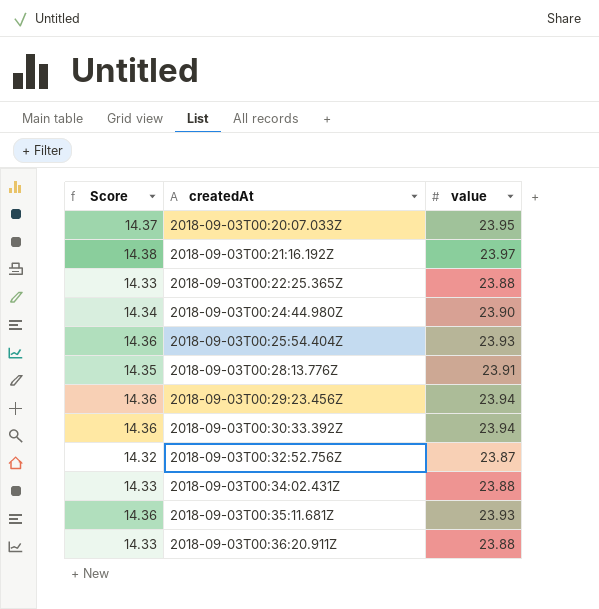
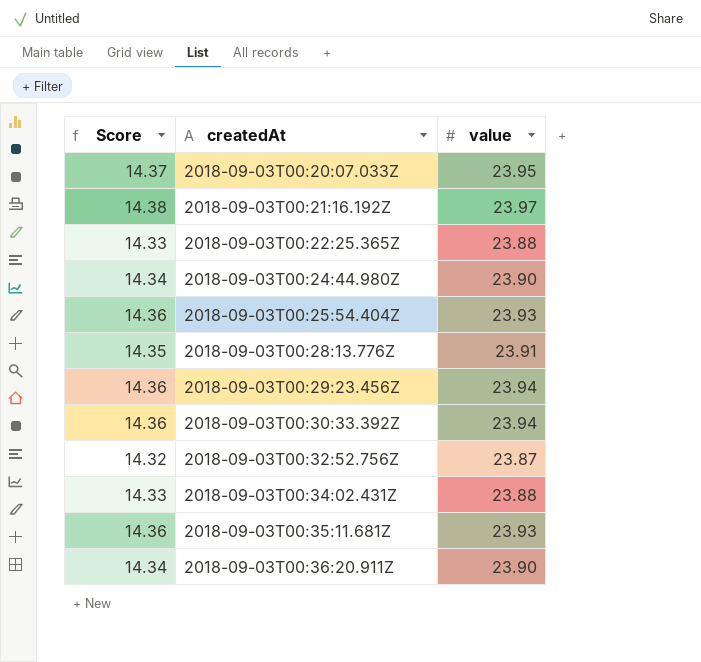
2018-09-03T00:36:20.911Z | Score: 14.33 -> 14.34
2018-09-03T00:36:20.911Z | value: 23.88 -> 23.90

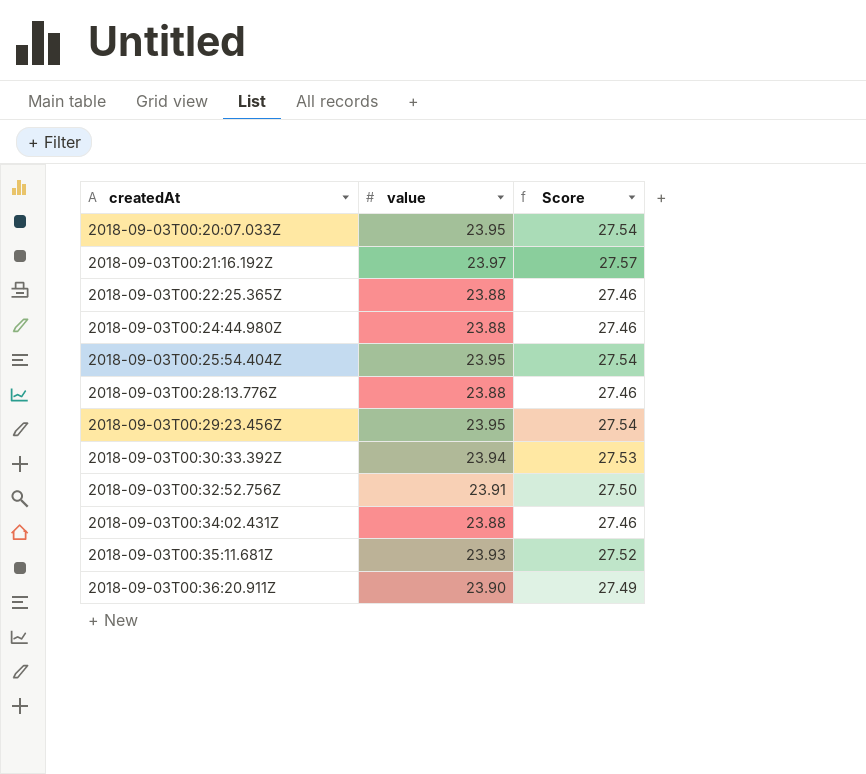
column Score | formula: [value] * 0.6 -> [value] * 1.15
column Score | position: 1 -> 3
2018-09-03T00:24:44.980Z | value: 23.90 -> 23.88
2018-09-03T00:25:54.404Z | value: 23.93 -> 23.95
2018-09-03T00:28:13.776Z | value: 23.91 -> 23.88
2018-09-03T00:29:23.456Z | value: 23.94 -> 23.95
2018-09-03T00:32:52.756Z | value: 23.87 -> 23.91

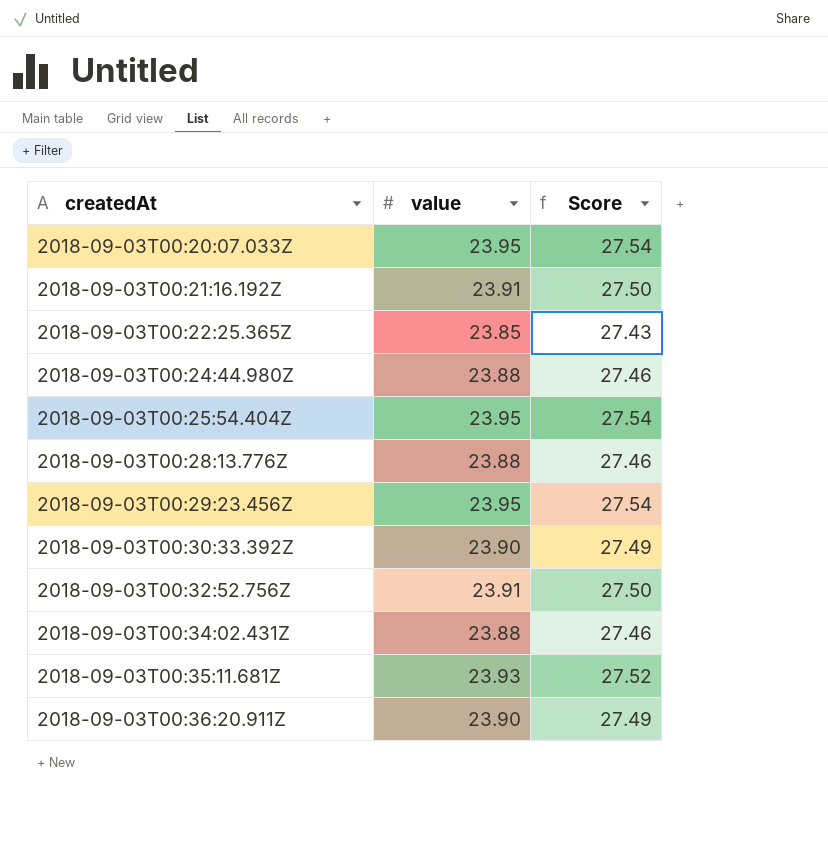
2018-09-03T00:21:16.192Z | value: 23.97 -> 23.91
2018-09-03T00:21:16.192Z | Score: 27.57 -> 27.50
2018-09-03T00:22:25.365Z | value: 23.88 -> 23.85
2018-09-03T00:22:25.365Z | Score: 27.46 -> 27.43
2018-09-03T00:30:33.392Z | value: 23.94 -> 23.90
2018-09-03T00:30:33.392Z | Score: 27.53 -> 27.49

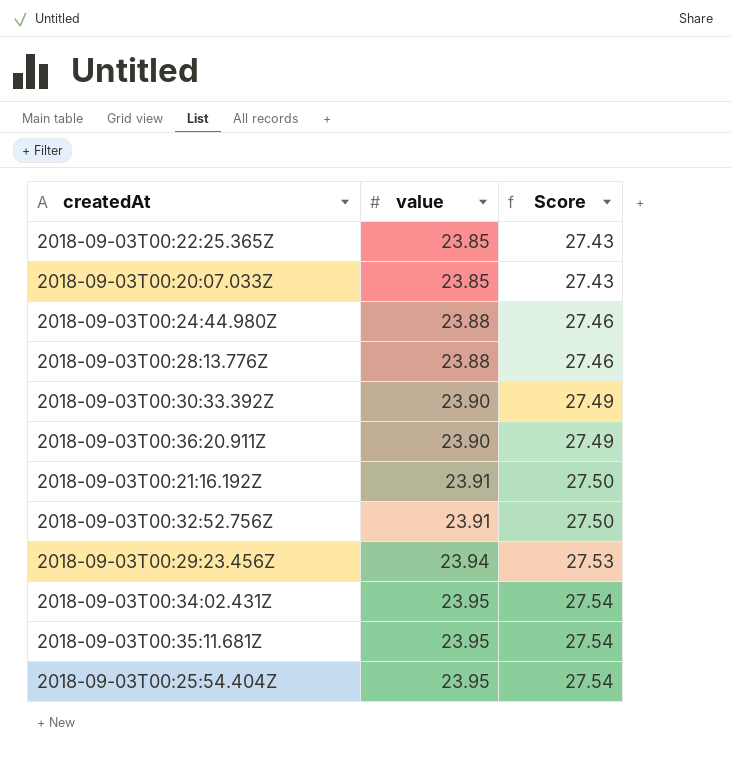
row order: createdAt ascending -> value ascending
2018-09-03T00:20:07.033Z | value: 23.95 -> 23.85
2018-09-03T00:20:07.033Z | Score: 27.54 -> 27.43
2018-09-03T00:29:23.456Z | value: 23.95 -> 23.94
2018-09-03T00:29:23.456Z | Score: 27.54 -> 27.53
2018-09-03T00:34:02.431Z | value: 23.88 -> 23.95
2018-09-03T00:34:02.431Z | Score: 27.46 -> 27.54
2018-09-03T00:35:11.681Z | value: 23.93 -> 23.95
2018-09-03T00:35:11.681Z | Score: 27.52 -> 27.54

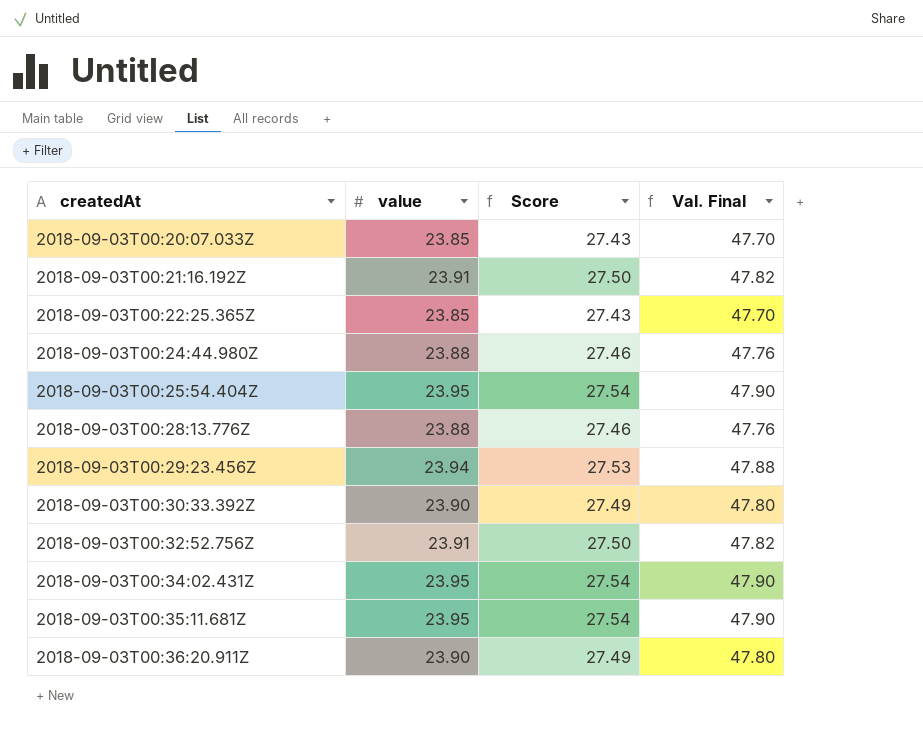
row order: value ascending -> createdAt ascending
column Val. Final | formula: none -> [value] * 2

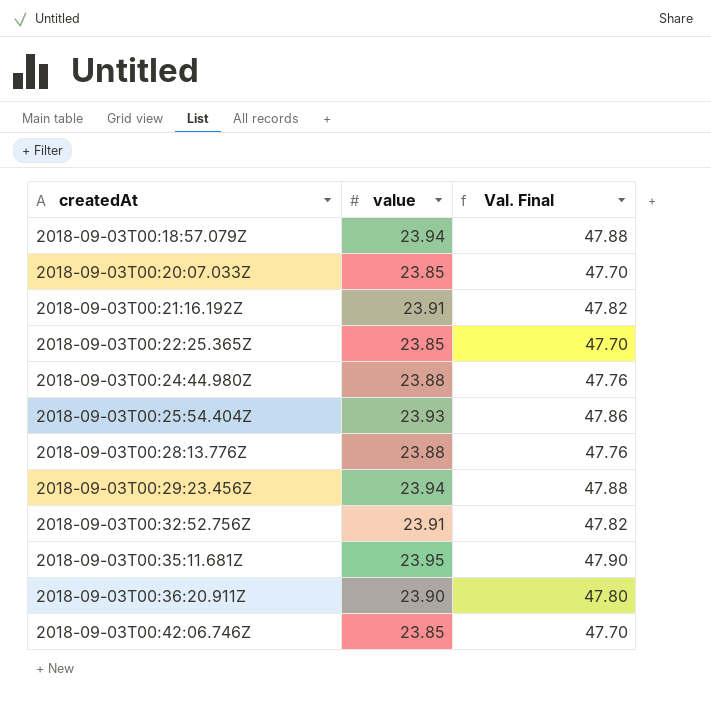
column Score | formula: [value] * 1.15 -> none
row 2018-09-03T00:30:33.392Z: 23.90 | 27.49 | 47.80 -> none
row 2018-09-03T00:34:02.431Z: 23.95 | 27.54 | 47.90 -> none
row 2018-09-03T00:18:57.079Z: none -> 23.94 | 47.88
2018-09-03T00:25:54.404Z | value: 23.95 -> 23.93
2018-09-03T00:25:54.404Z | Val. Final: 47.90 -> 47.86
row 2018-09-03T00:42:06.746Z: none -> 23.85 | 47.70

